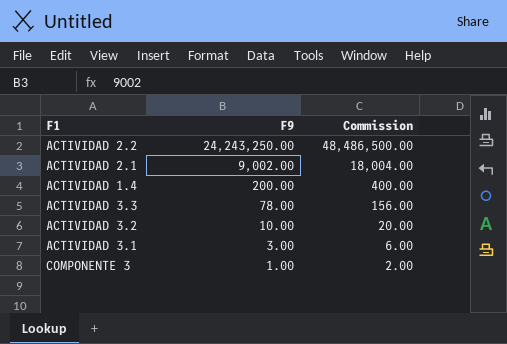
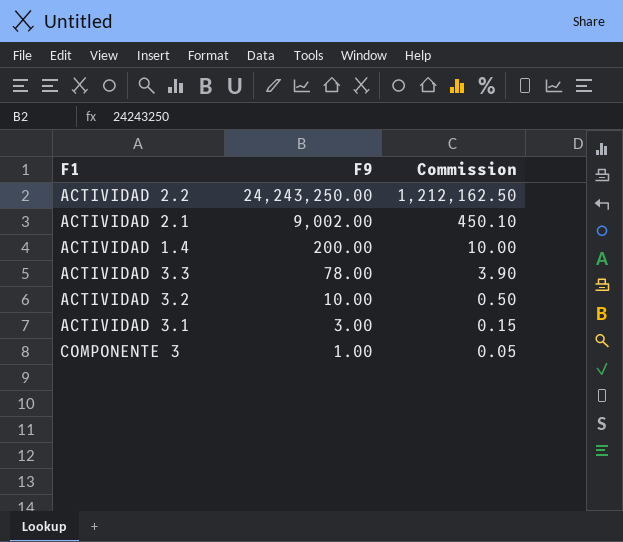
column Commission | formula: [F9] * 2 -> [F9] * 0.05

